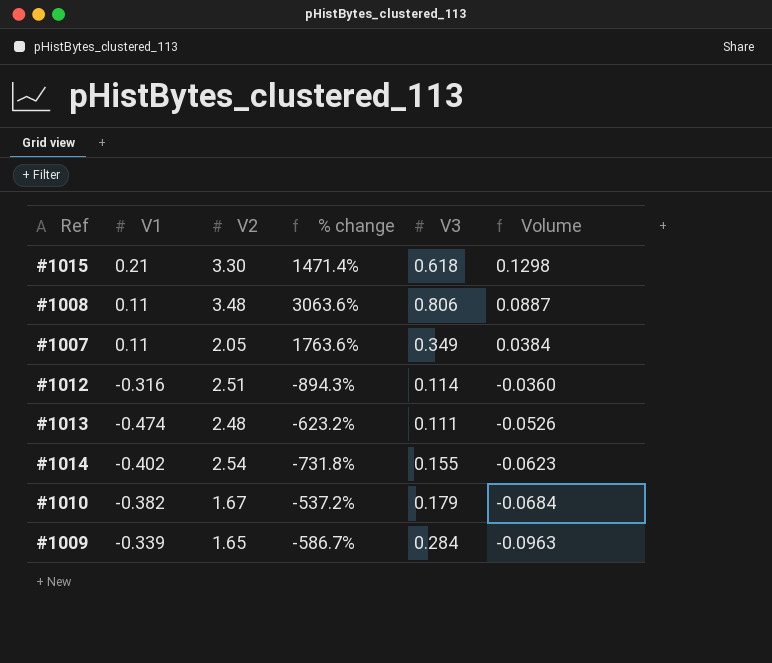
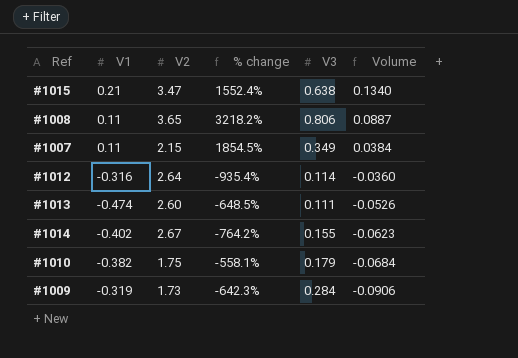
#1015 | V2: 3.30 -> 3.47
#1015 | % change: 1471.4% -> 1552.4%
#1015 | V3: 0.618 -> 0.638
#1015 | Volume: 0.1298 -> 0.1340
#1008 | V2: 3.48 -> 3.65
#1008 | % change: 3063.6% -> 3218.2%
#1007 | V2: 2.05 -> 2.15
#1007 | % change: 1763.6% -> 1854.5%
#1012 | V2: 2.51 -> 2.64
#1012 | % change: -894.3% -> -935.4%
#1013 | V2: 2.48 -> 2.60
#1013 | % change: -623.2% -> -648.5%
#1014 | V2: 2.54 -> 2.67
#1014 | % change: -731.8% -> -764.2%
#1010 | V2: 1.67 -> 1.75
#1010 | % change: -537.2% -> -558.1%
#1009 | V1: -0.339 -> -0.319
#1009 | V2: 1.65 -> 1.73
#1009 | % change: -586.7% -> -642.3%
#1009 | Volume: -0.0963 -> -0.0906

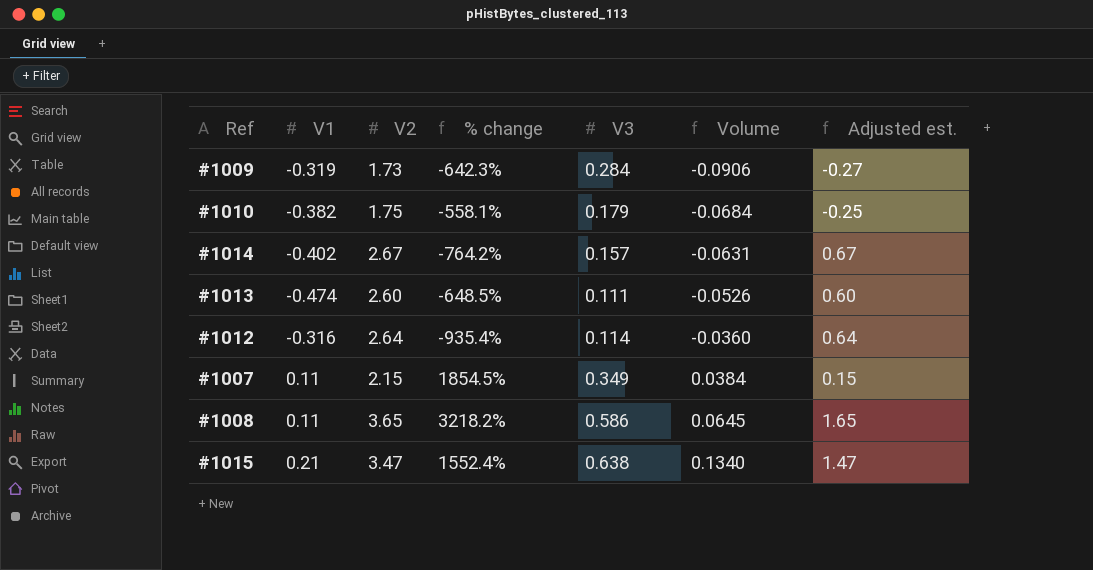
row order: Volume descending -> Volume ascending
column Adjusted est. | formula: none -> [V2] - 2
#1014 | V3: 0.155 -> 0.157
#1014 | Volume: -0.0623 -> -0.0631
#1008 | V3: 0.806 -> 0.586
#1008 | Volume: 0.0887 -> 0.0645

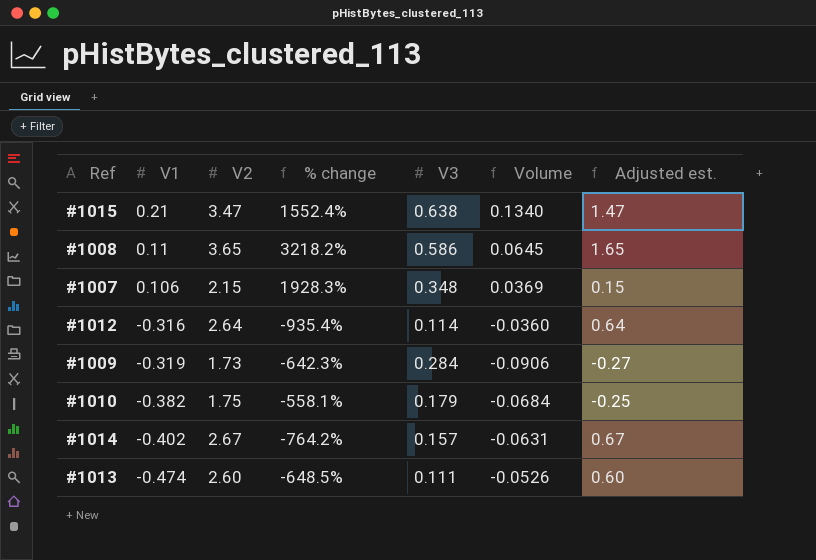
row order: Volume ascending -> V1 descending
#1007 | V1: 0.11 -> 0.106
#1007 | % change: 1854.5% -> 1928.3%
#1007 | V3: 0.349 -> 0.348
#1007 | Volume: 0.0384 -> 0.0369

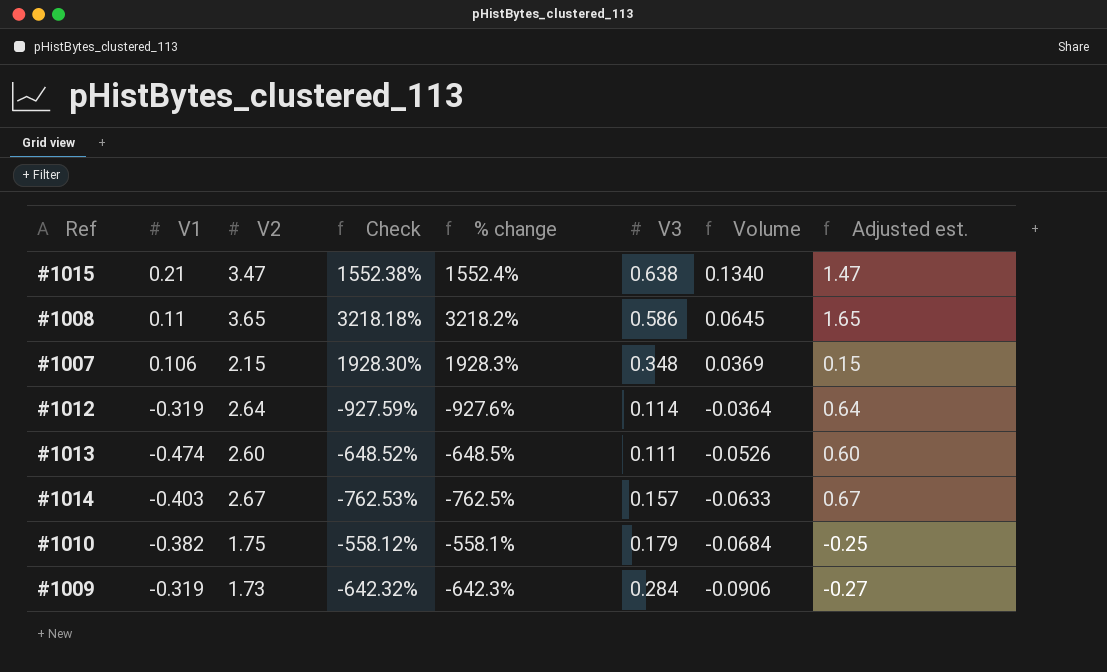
row order: V1 descending -> Volume descending
column Check | formula: none -> ([V2] - [V1]) / [V1]
#1012 | V1: -0.316 -> -0.319
#1012 | % change: -935.4% -> -927.6%
#1012 | Volume: -0.0360 -> -0.0364
#1014 | V1: -0.402 -> -0.403
#1014 | % change: -764.2% -> -762.5%
#1014 | Volume: -0.0631 -> -0.0633

